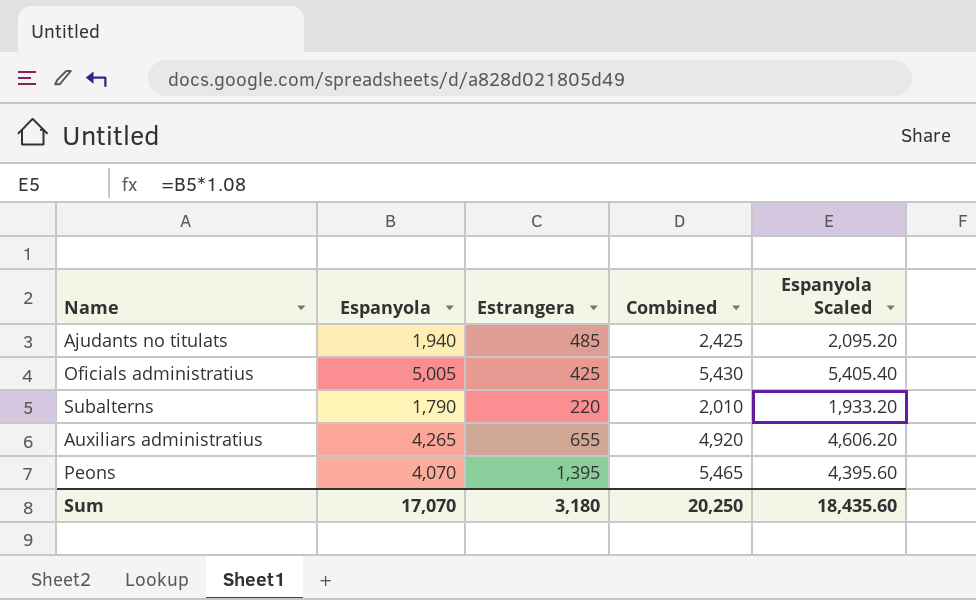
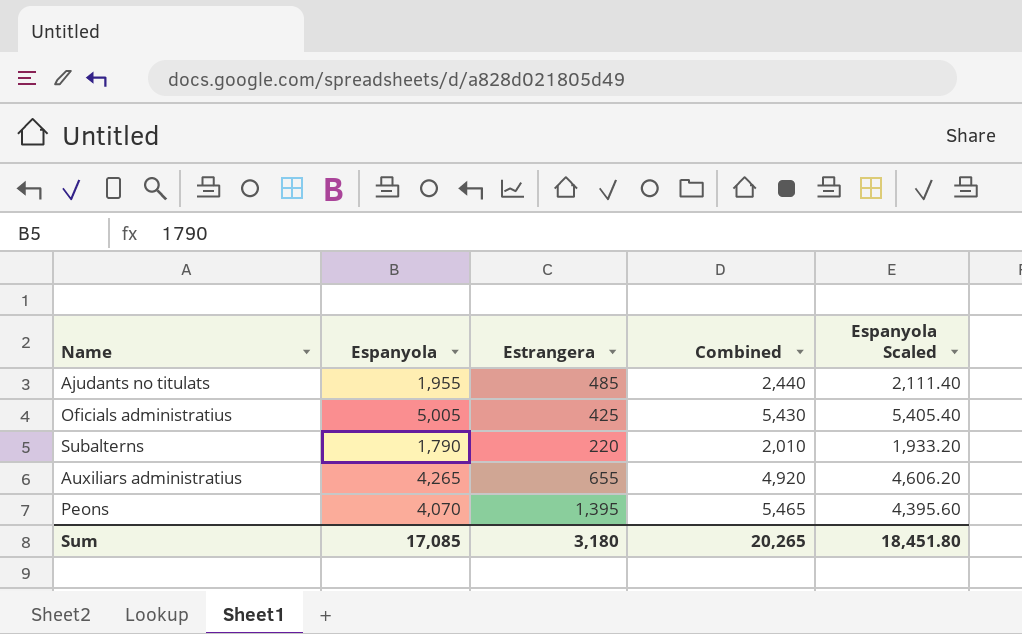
Ajudants no titulats | Espanyola: 1,940 -> 1,955
Ajudants no titulats | Combined: 2,425 -> 2,440
Ajudants no titulats | Espanyola Scaled: 2,095.20 -> 2,111.40
Sum | Espanyola: 17,070 -> 17,085
Sum | Combined: 20,250 -> 20,265
Sum | Espanyola Scaled: 18,435.60 -> 18,451.80

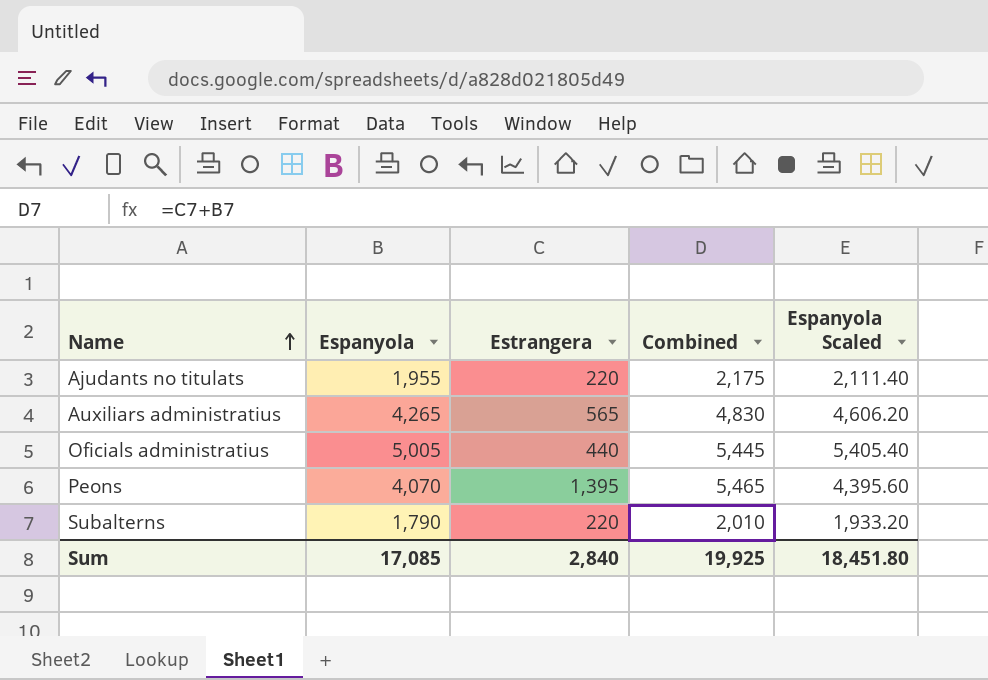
row order: none -> Name ascending
Ajudants no titulats | Estrangera: 485 -> 220
Ajudants no titulats | Combined: 2,440 -> 2,175
Auxiliars administratius | Estrangera: 655 -> 565
Auxiliars administratius | Combined: 4,920 -> 4,830
Oficials administratius | Estrangera: 425 -> 440
Oficials administratius | Combined: 5,430 -> 5,445
Sum | Estrangera: 3,180 -> 2,840
Sum | Combined: 20,265 -> 19,925

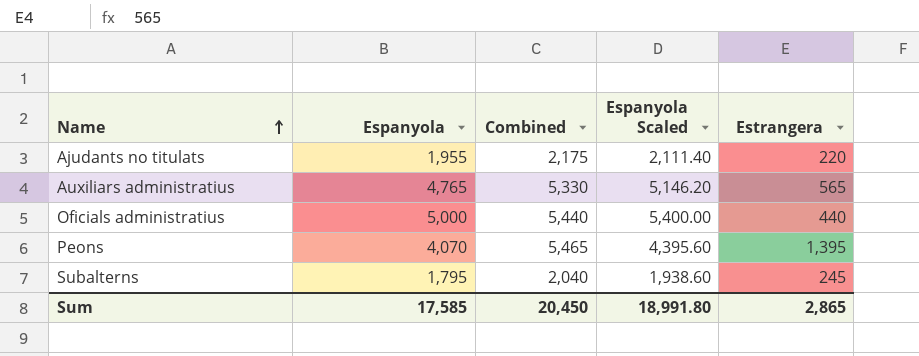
column Estrangera | position: 3 -> 5
Auxiliars administratius | Espanyola: 4,265 -> 4,765
Auxiliars administratius | Combined: 4,830 -> 5,330
Auxiliars administratius | Espanyola Scaled: 4,606.20 -> 5,146.20
Oficials administratius | Espanyola: 5,005 -> 5,000
Oficials administratius | Combined: 5,445 -> 5,440
Oficials administratius | Espanyola Scaled: 5,405.40 -> 5,400.00
Subalterns | Espanyola: 1,790 -> 1,795
Subalterns | Combined: 2,010 -> 2,040
Subalterns | Espanyola Scaled: 1,933.20 -> 1,938.60
Subalterns | Estrangera: 220 -> 245
Sum | Espanyola: 17,085 -> 17,585
Sum | Combined: 19,925 -> 20,450
Sum | Espanyola Scaled: 18,451.80 -> 18,991.80
Sum | Estrangera: 2,840 -> 2,865

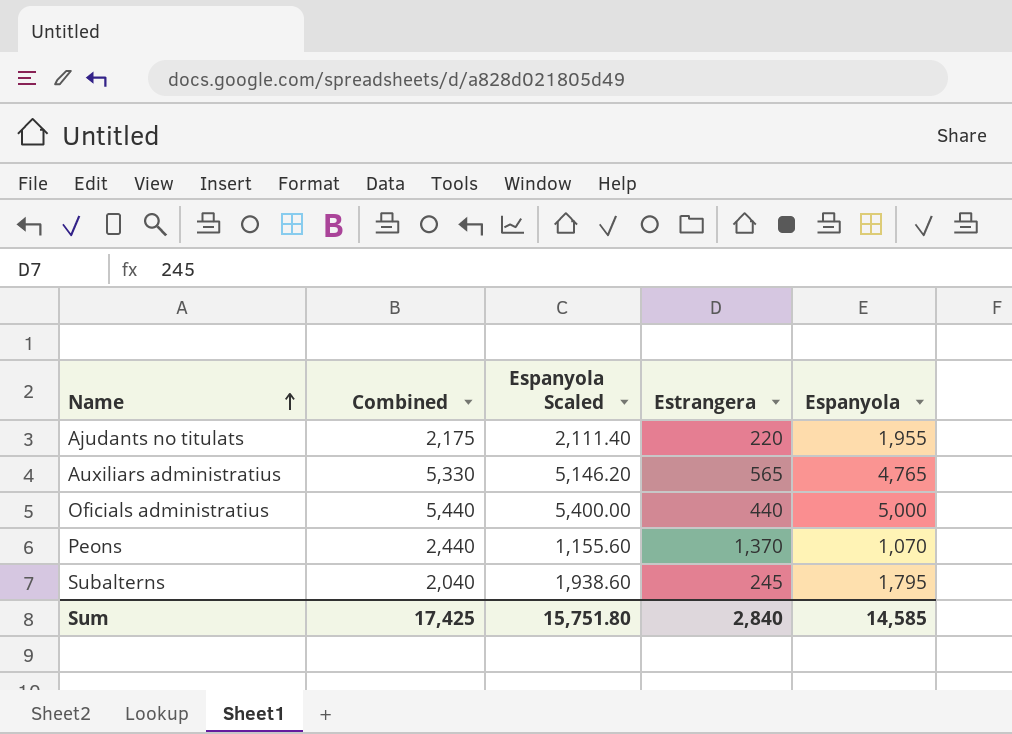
column Espanyola | position: 2 -> 5
Peons | Combined: 5,465 -> 2,440
Peons | Espanyola Scaled: 4,395.60 -> 1,155.60
Peons | Estrangera: 1,395 -> 1,370
Peons | Espanyola: 4,070 -> 1,070
Sum | Combined: 20,450 -> 17,425
Sum | Espanyola Scaled: 18,991.80 -> 15,751.80
Sum | Estrangera: 2,865 -> 2,840
Sum | Espanyola: 17,585 -> 14,585

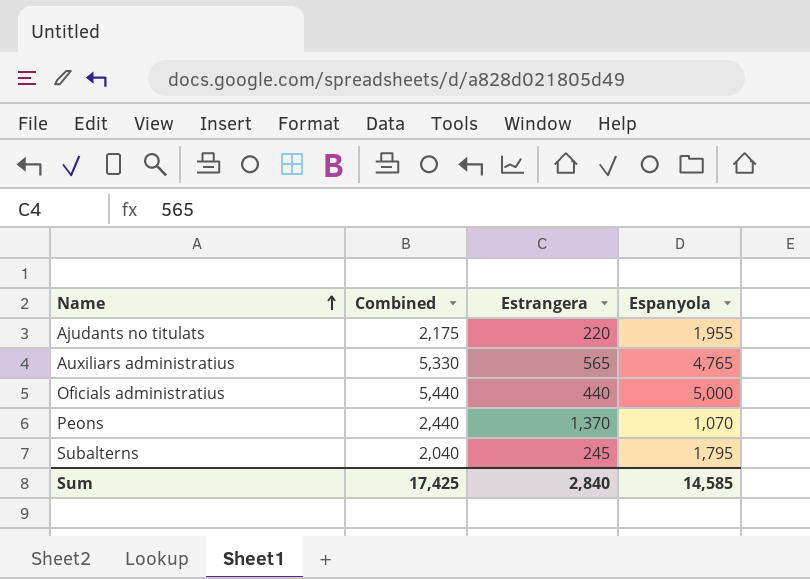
column Espanyola Scaled | formula: [Espanyola] * 1.08 -> none

